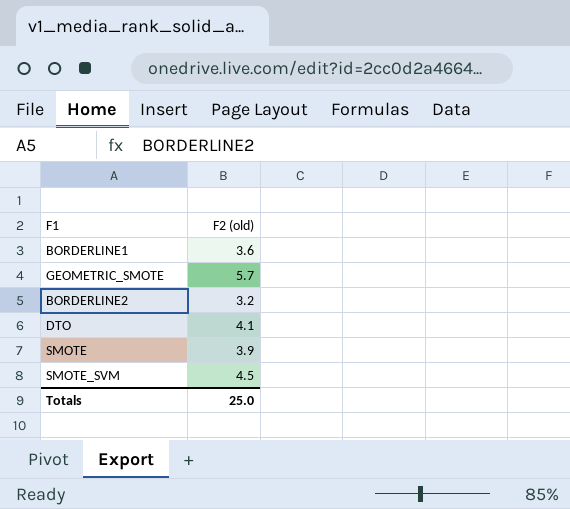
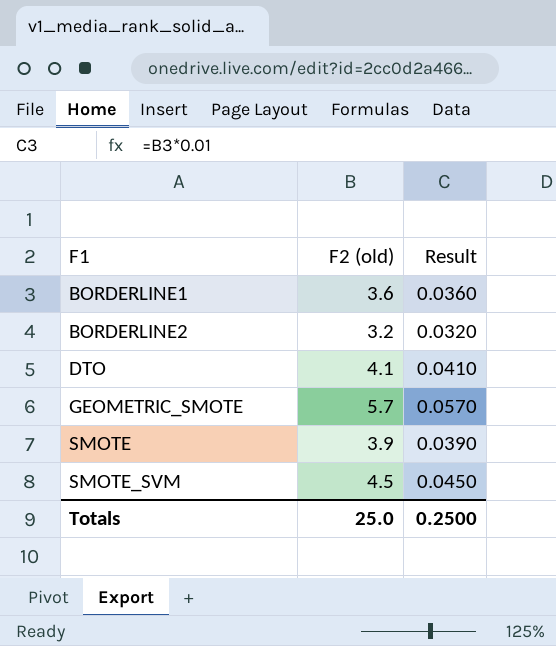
row order: none -> F1 ascending
column Result | formula: none -> [F2 (old)] * 0.01

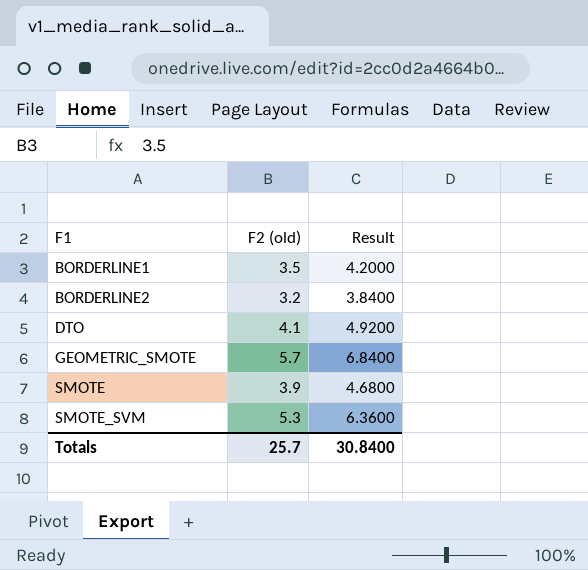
column Result | formula: [F2 (old)] * 0.01 -> [F2 (old)] * 1.2
BORDERLINE1 | F2 (old): 3.6 -> 3.5
SMOTE_SVM | F2 (old): 4.5 -> 5.3
Totals | F2 (old): 25.0 -> 25.7
Totals | Result: 0.2500 -> 30.8400

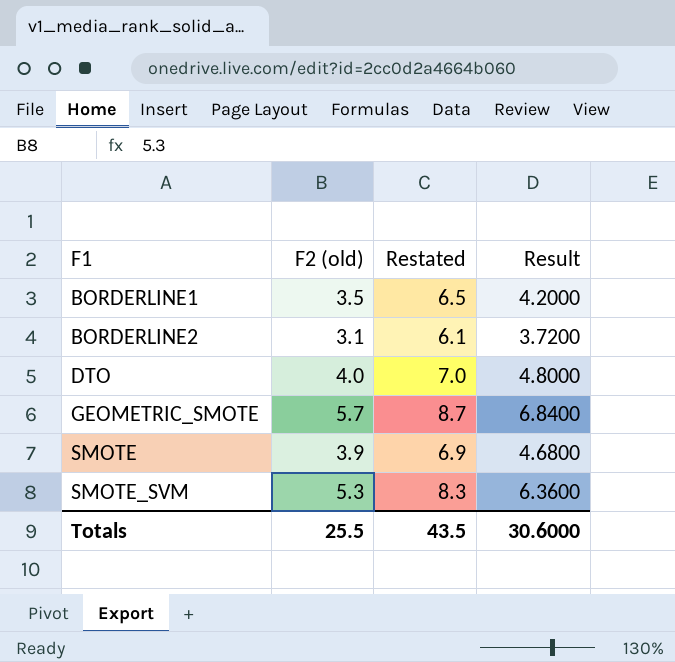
column Restated | formula: none -> [F2 (old)] + 3
BORDERLINE2 | F2 (old): 3.2 -> 3.1
BORDERLINE2 | Result: 3.8400 -> 3.7200
DTO | F2 (old): 4.1 -> 4.0
DTO | Result: 4.9200 -> 4.8000
Totals | F2 (old): 25.7 -> 25.5
Totals | Result: 30.8400 -> 30.6000

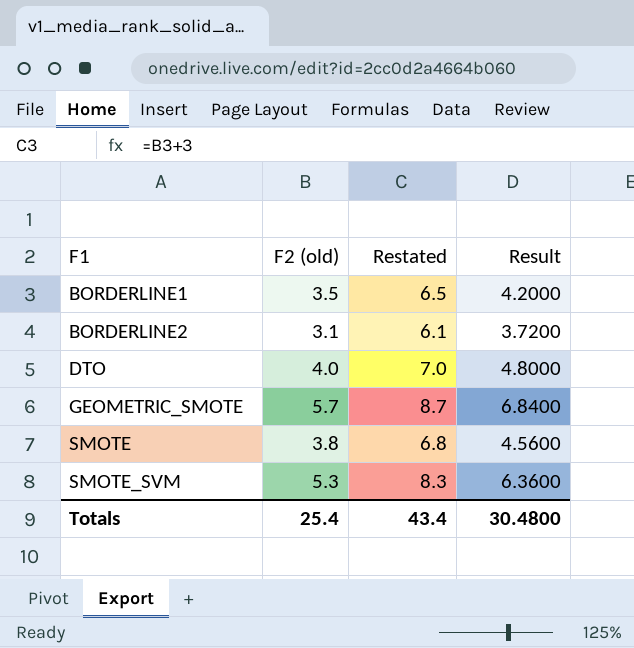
SMOTE | F2 (old): 3.9 -> 3.8
SMOTE | Restated: 6.9 -> 6.8
SMOTE | Result: 4.6800 -> 4.5600
Totals | F2 (old): 25.5 -> 25.4
Totals | Restated: 43.5 -> 43.4
Totals | Result: 30.6000 -> 30.4800

